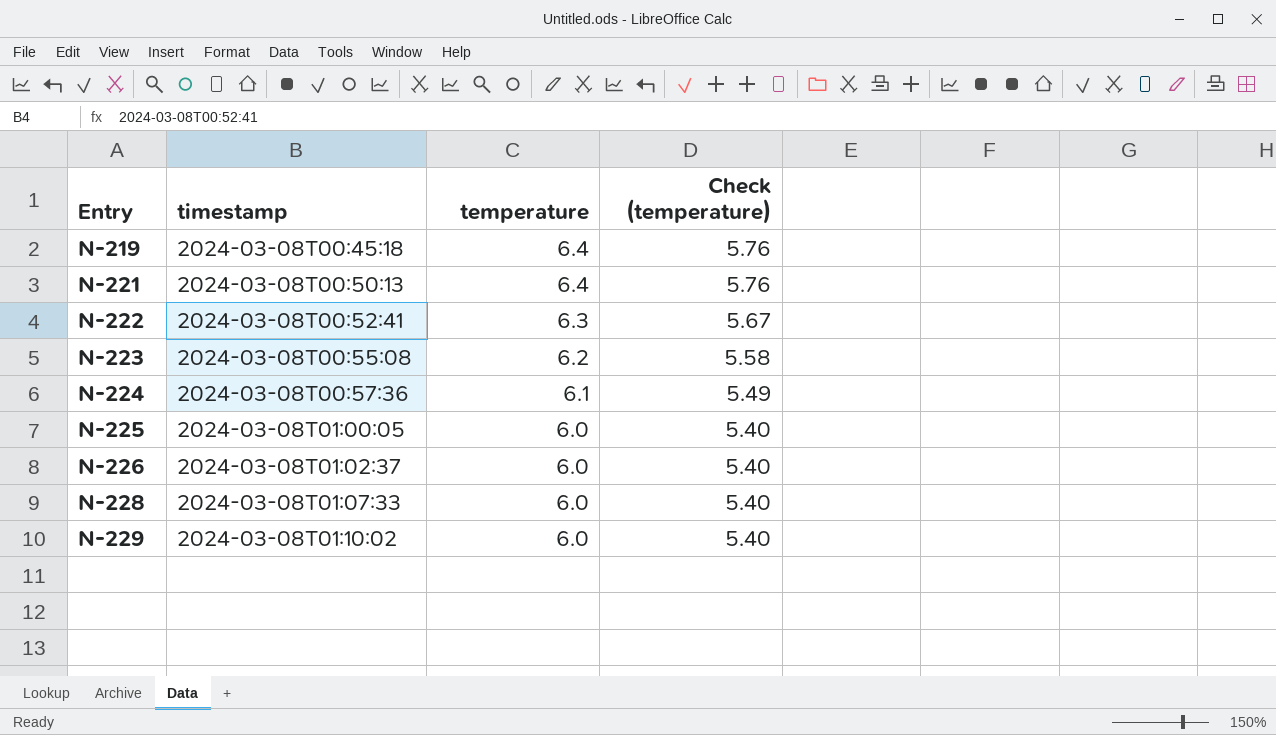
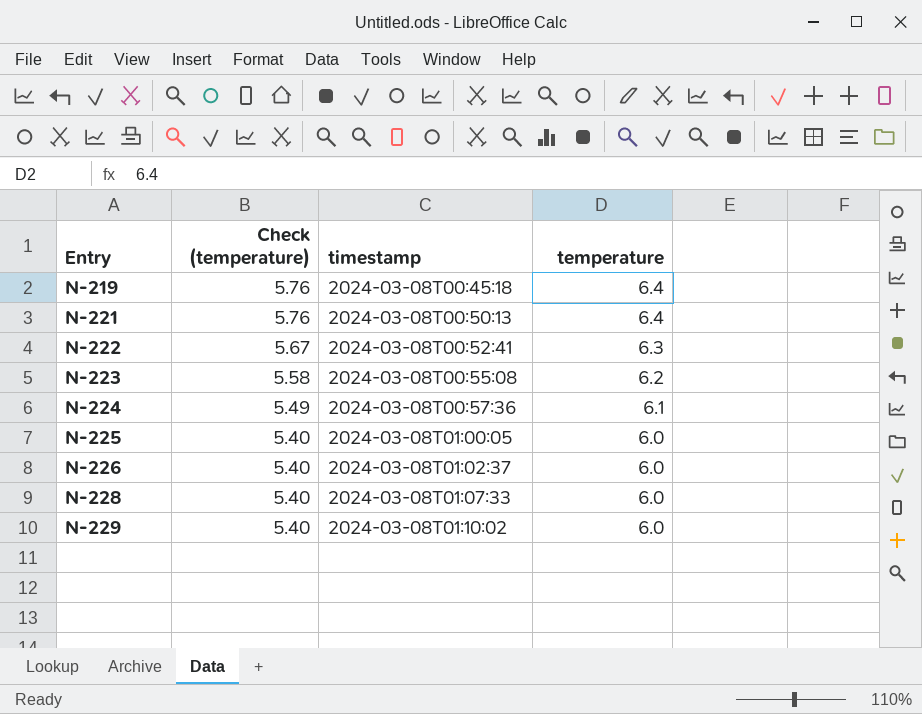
column Check (temperature) | position: 4 -> 2

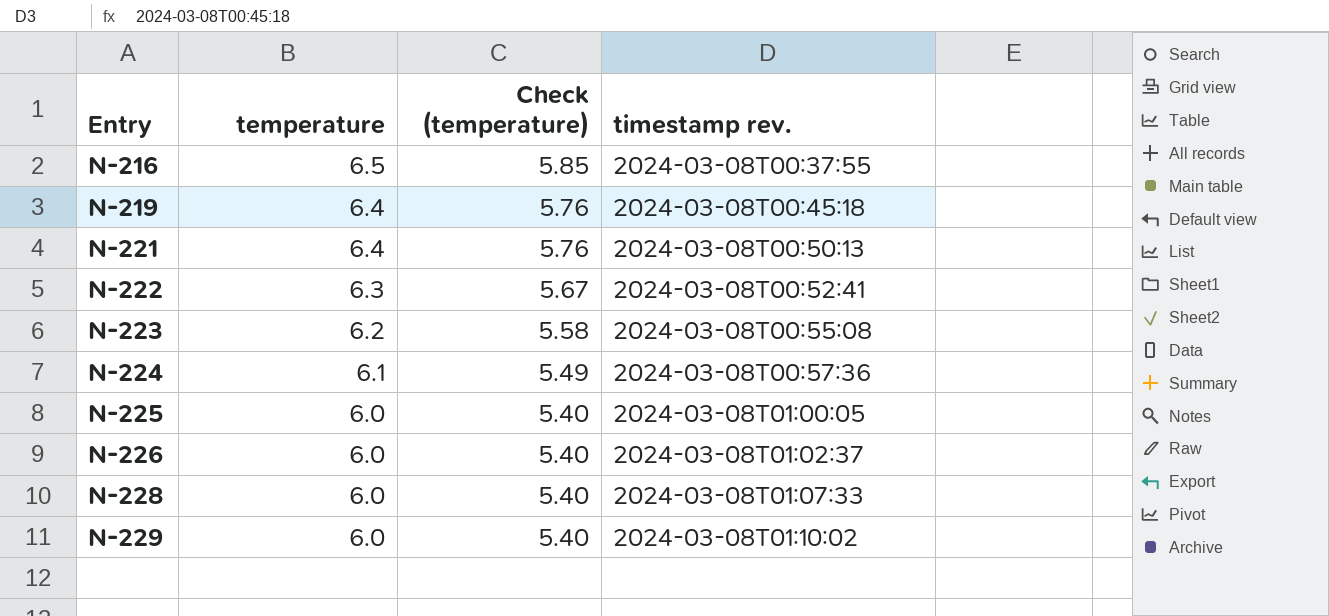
column temperature | position: 4 -> 2
column name: timestamp -> timestamp rev.
row N-216: none -> 6.5 | 5.85 | 2024-03-08T00:37:55

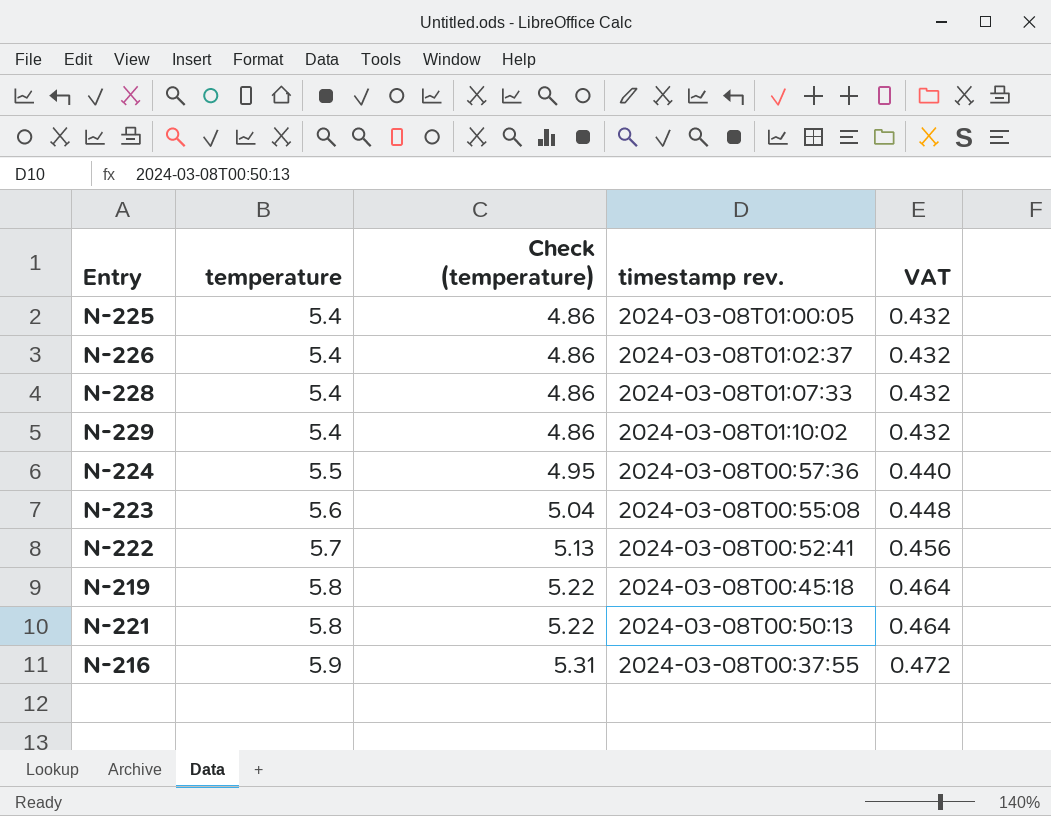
row order: Entry ascending -> temperature ascending
column VAT | formula: none -> [temperature] * 0.08
N-225 | temperature: 6.0 -> 5.4
N-225 | Check (temperature): 5.40 -> 4.86
N-226 | temperature: 6.0 -> 5.4
N-226 | Check (temperature): 5.40 -> 4.86
N-228 | temperature: 6.0 -> 5.4
N-228 | Check (temperature): 5.40 -> 4.86
N-229 | temperature: 6.0 -> 5.4
N-229 | Check (temperature): 5.40 -> 4.86
N-224 | temperature: 6.1 -> 5.5
N-224 | Check (temperature): 5.49 -> 4.95
N-223 | temperature: 6.2 -> 5.6
N-223 | Check (temperature): 5.58 -> 5.04
N-222 | temperature: 6.3 -> 5.7
N-222 | Check (temperature): 5.67 -> 5.13
N-219 | temperature: 6.4 -> 5.8
N-219 | Check (temperature): 5.76 -> 5.22
N-221 | temperature: 6.4 -> 5.8
N-221 | Check (temperature): 5.76 -> 5.22
N-216 | temperature: 6.5 -> 5.9
N-216 | Check (temperature): 5.85 -> 5.31

